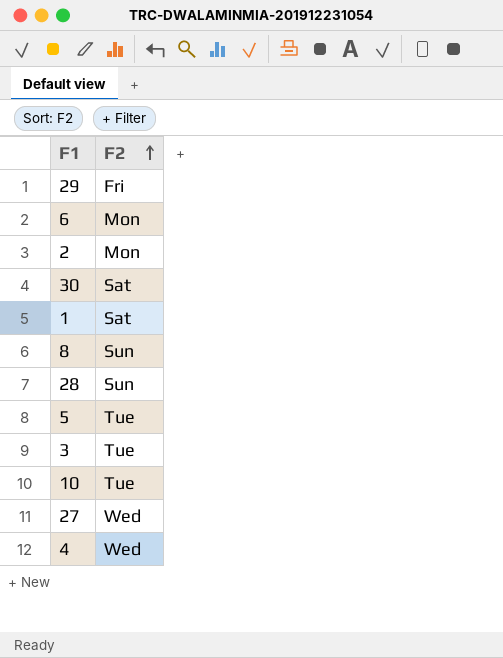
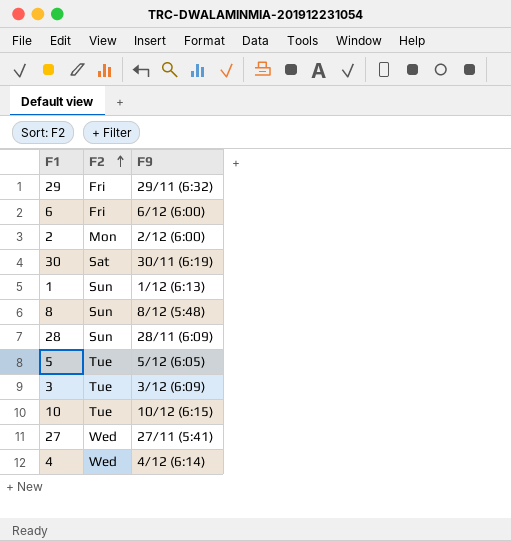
column F9 | position: none -> 3
6 | F2: Mon -> Fri
1 | F2: Sat -> Sun

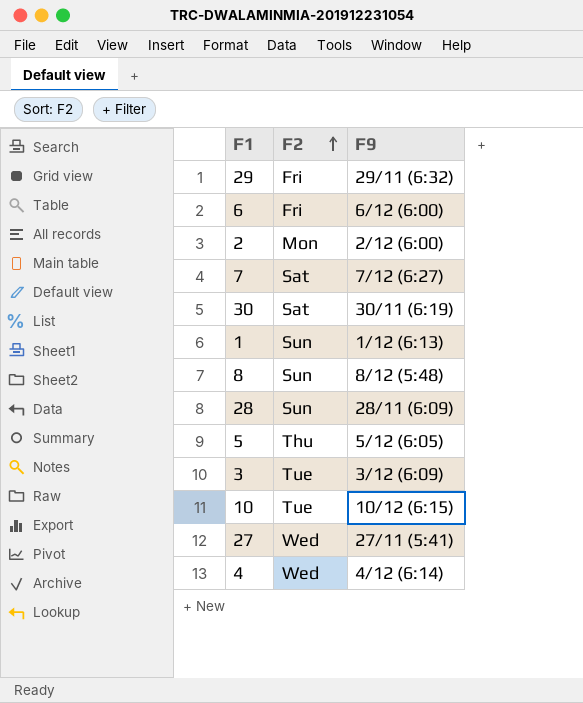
row 7: none -> Sat | 7/12 (6:27)
5 | F2: Tue -> Thu

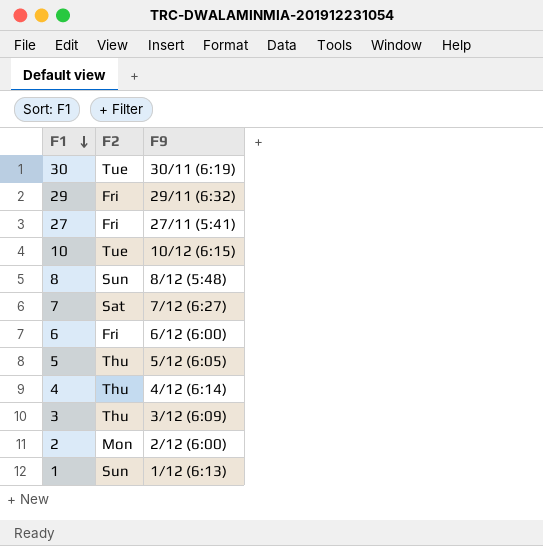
row order: F2 ascending -> F1 descending
row 28: Sun | 28/11 (6:09) -> none
30 | F2: Sat -> Tue
27 | F2: Wed -> Fri
4 | F2: Wed -> Thu
3 | F2: Tue -> Thu

